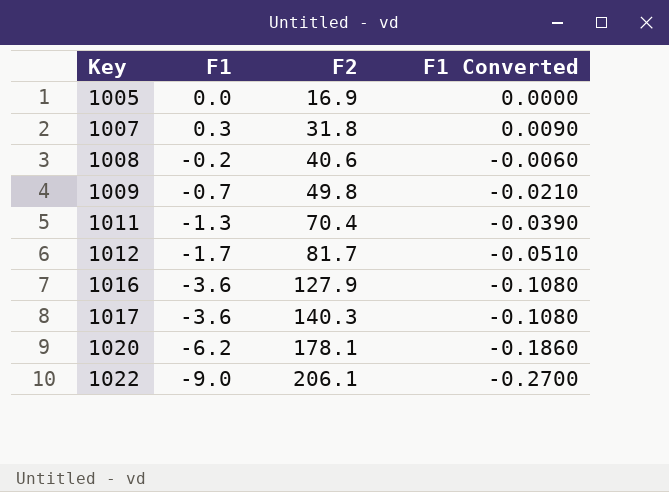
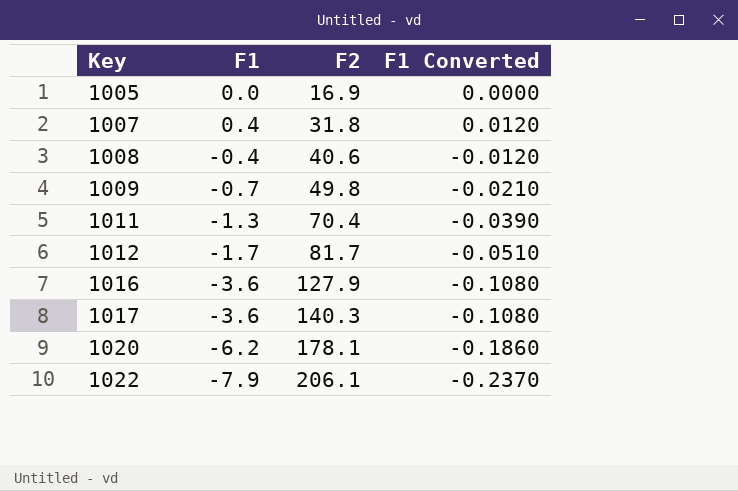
1007 | F1: 0.3 -> 0.4
1007 | F1 Converted: 0.0090 -> 0.0120
1008 | F1: -0.2 -> -0.4
1008 | F1 Converted: -0.0060 -> -0.0120
1022 | F1: -9.0 -> -7.9
1022 | F1 Converted: -0.2700 -> -0.2370

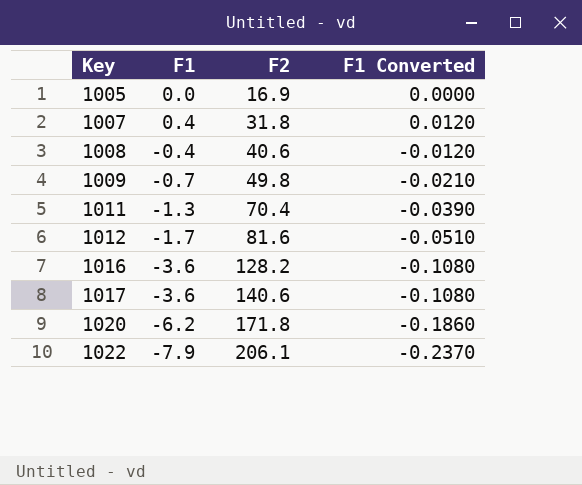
1012 | F2: 81.7 -> 81.6
1016 | F2: 127.9 -> 128.2
1017 | F2: 140.3 -> 140.6
1020 | F2: 178.1 -> 171.8

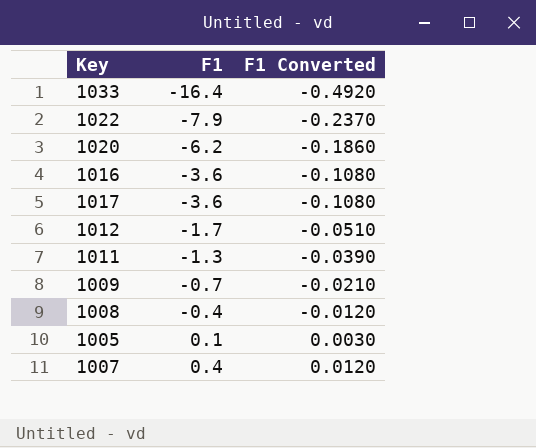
row order: Key ascending -> F1 ascending
column F2 | position: 3 -> none
row 1033: none -> -16.4 | -0.4920
1005 | F1: 0.0 -> 0.1
1005 | F1 Converted: 0.0000 -> 0.0030

